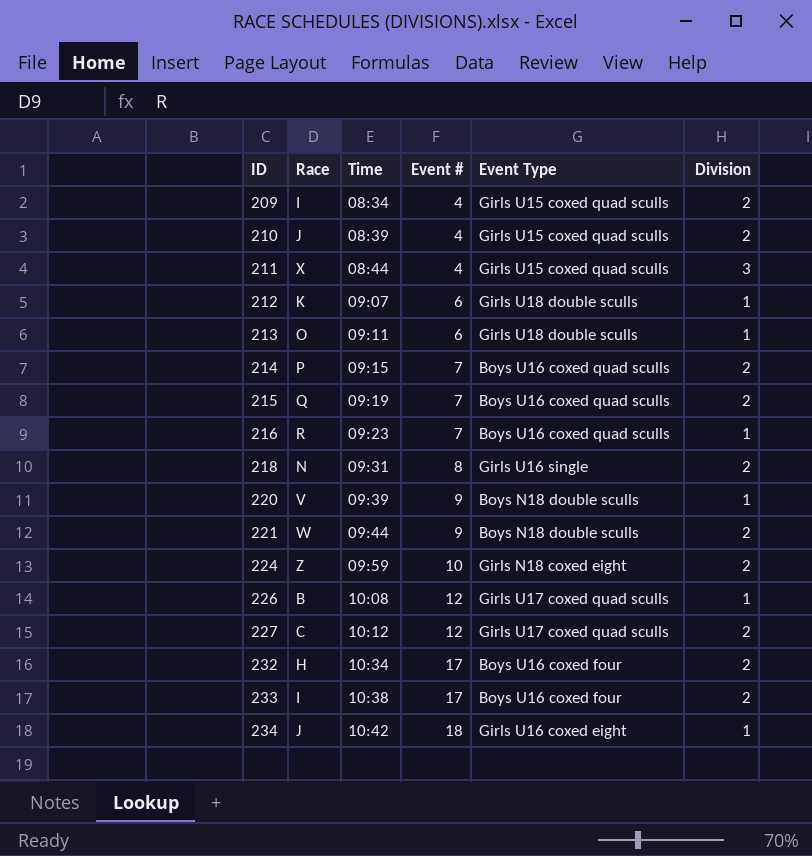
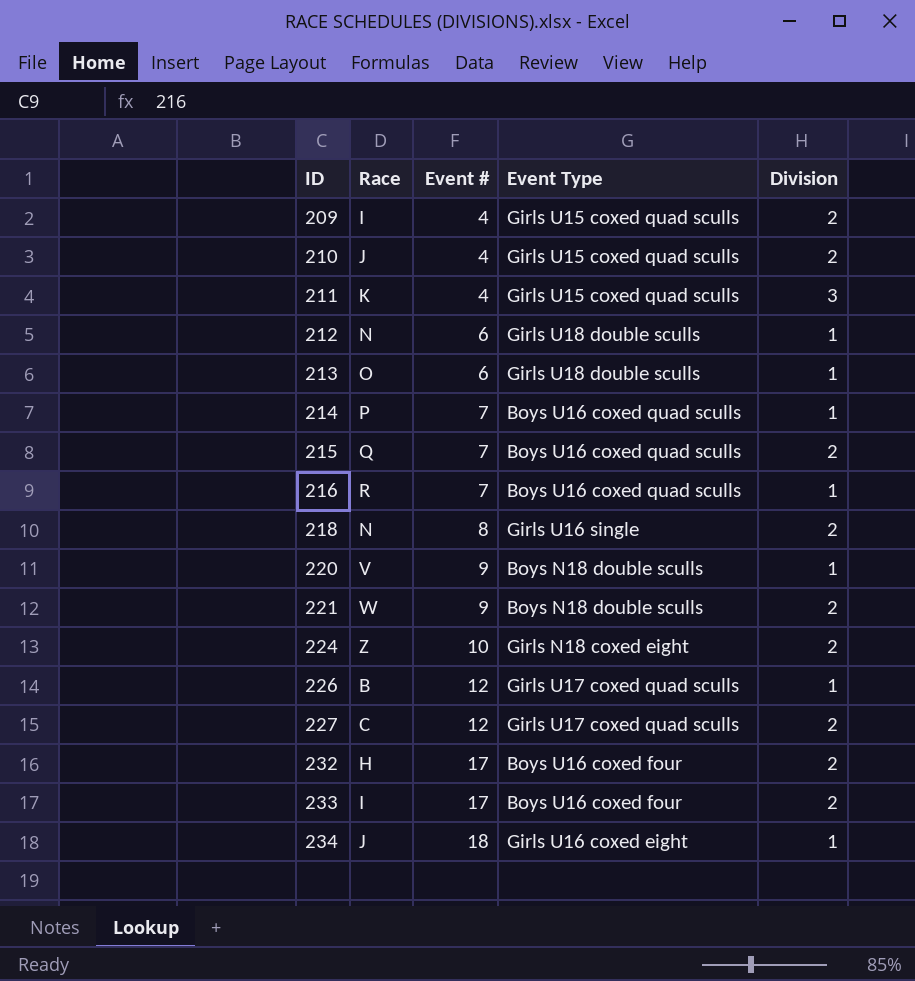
column Time | position: 3 -> none
211 | Race: X -> K
212 | Race: K -> N
214 | Division: 2 -> 1

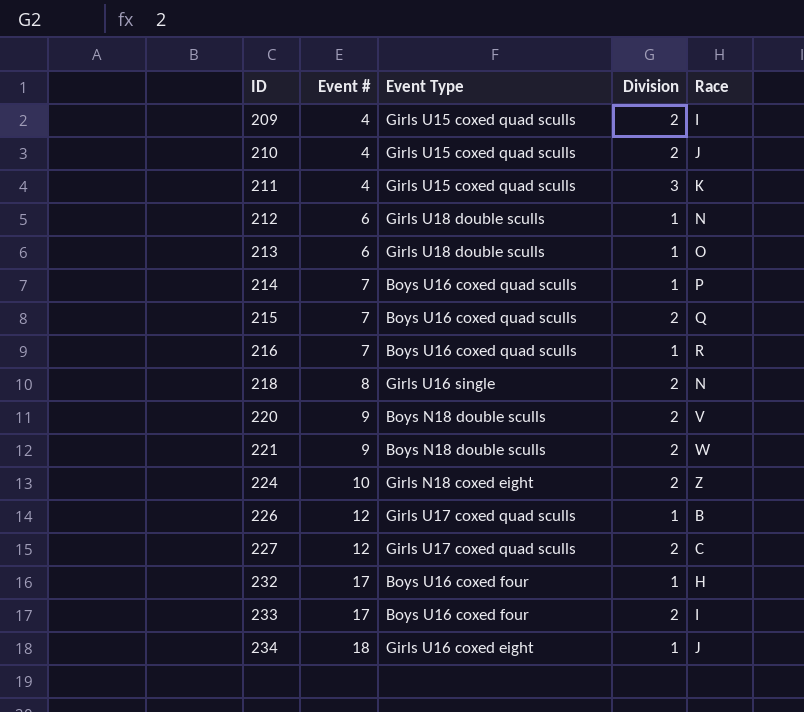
column Race | position: 2 -> 5
220 | Division: 1 -> 2
232 | Division: 2 -> 1

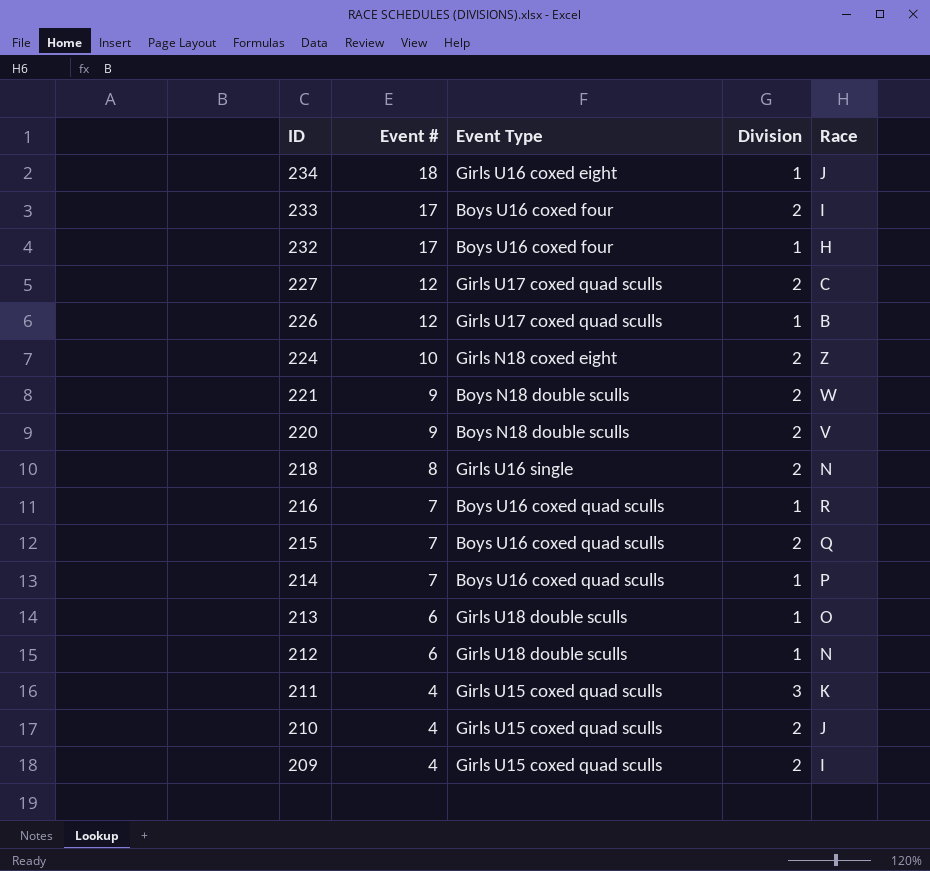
row order: ID ascending -> ID descending

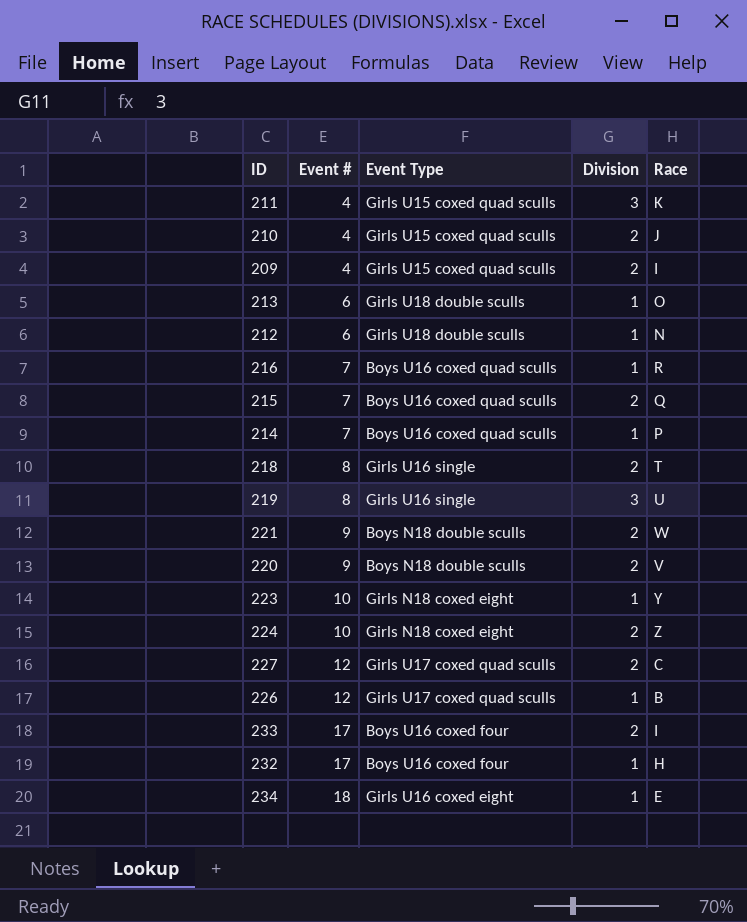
row order: ID descending -> Event # ascending
218 | Race: N -> T
row 219: none -> 8 | Girls U16 single | 3 | U
row 223: none -> 10 | Girls N18 coxed eight | 1 | Y
234 | Race: J -> E

